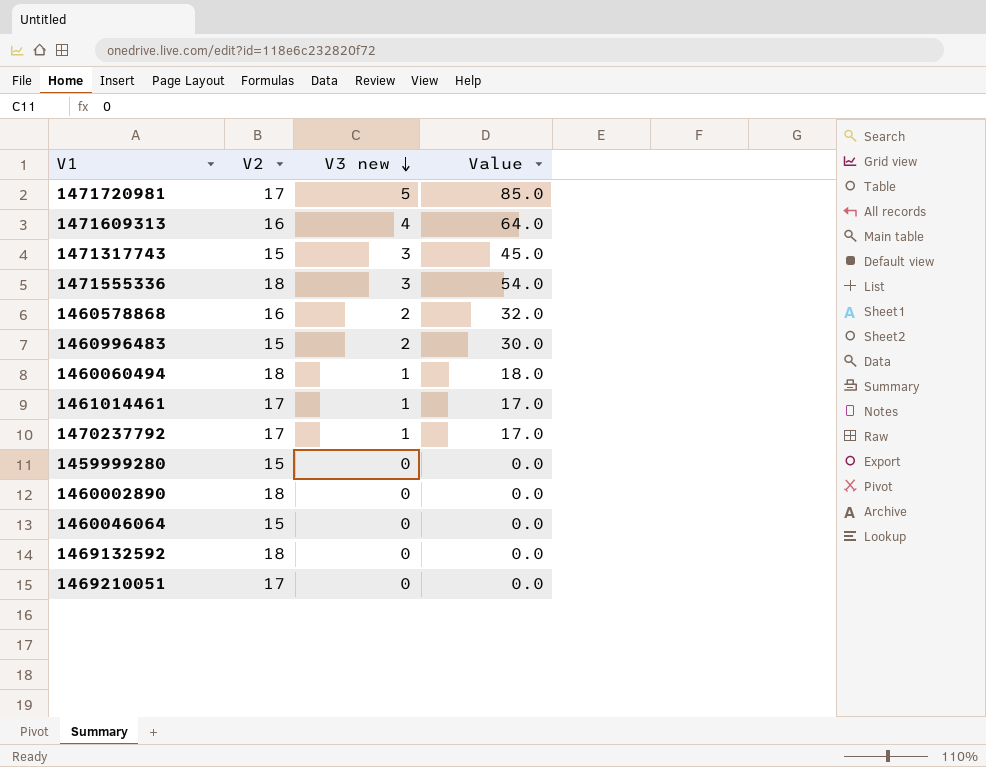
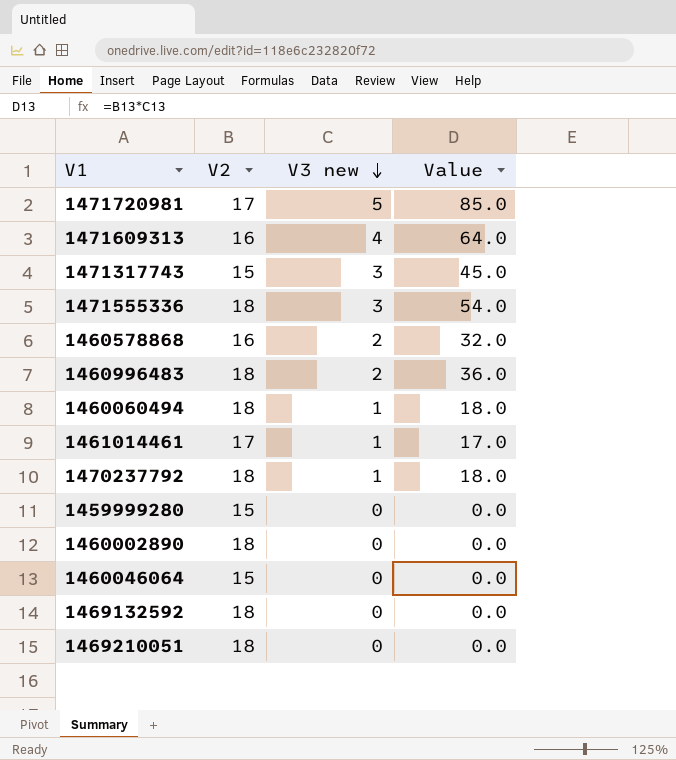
1460996483 | V2: 15 -> 18
1460996483 | Value: 30.0 -> 36.0
1470237792 | V2: 17 -> 18
1470237792 | Value: 17.0 -> 18.0
1469210051 | V2: 17 -> 18

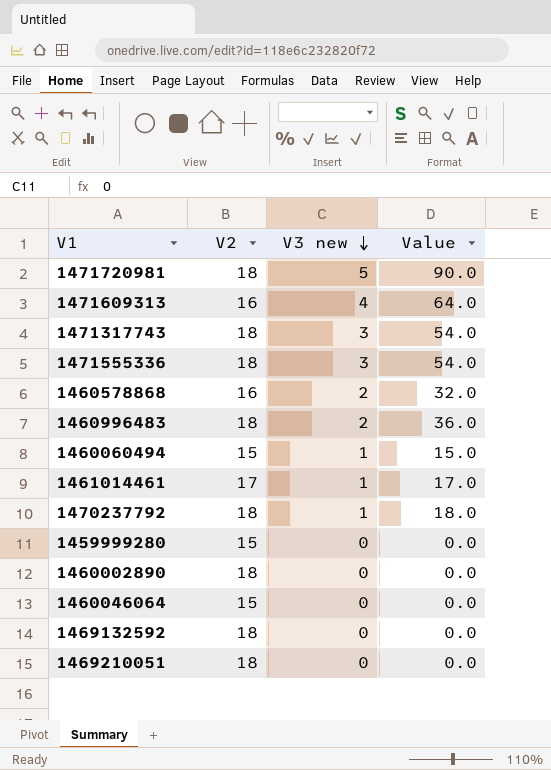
1471720981 | V2: 17 -> 18
1471720981 | Value: 85.0 -> 90.0
1471317743 | V2: 15 -> 18
1471317743 | Value: 45.0 -> 54.0
1460060494 | V2: 18 -> 15
1460060494 | Value: 18.0 -> 15.0

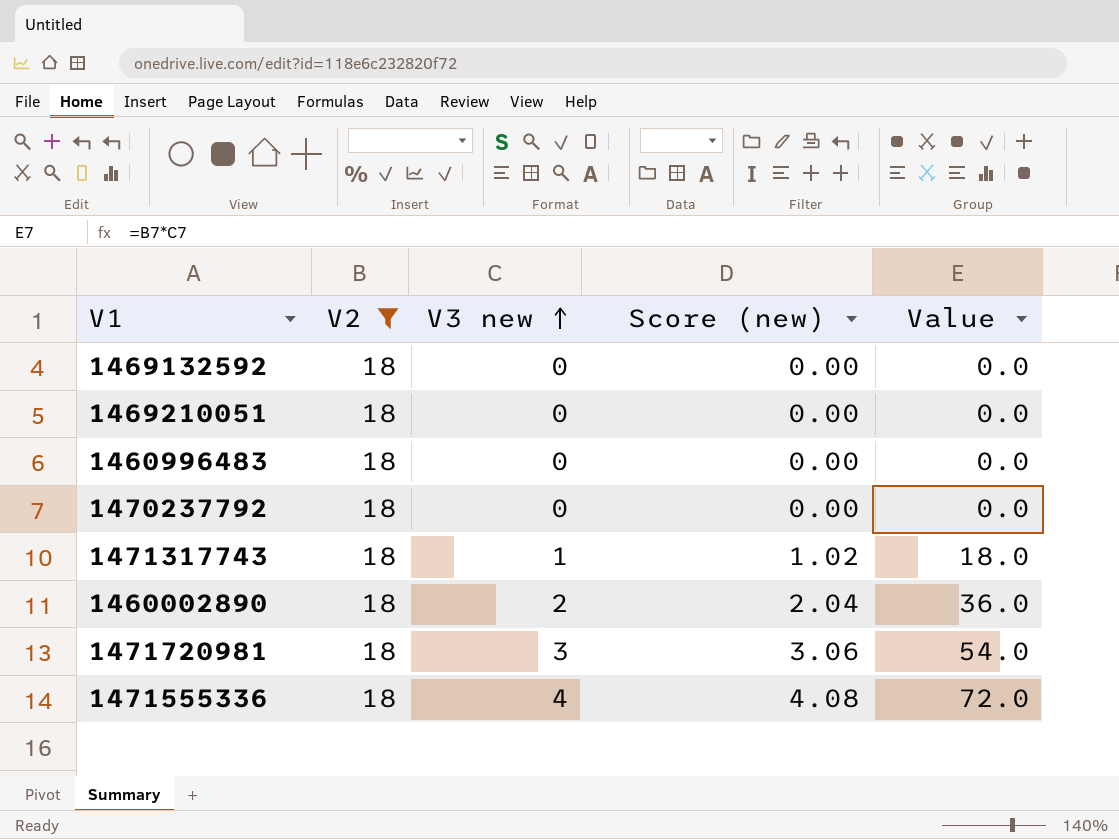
filter: none -> V2 = 18
row order: V3 new descending -> V3 new ascending
column Score (new) | formula: none -> [V3 new] * 1.02
1460996483 | V3 new: 2 -> 0
1460996483 | Value: 36.0 -> 0.0
1470237792 | V3 new: 1 -> 0
1470237792 | Value: 18.0 -> 0.0
1471317743 | V3 new: 3 -> 1
1471317743 | Value: 54.0 -> 18.0
1460002890 | V3 new: 0 -> 2
1460002890 | Value: 0.0 -> 36.0
1471720981 | V3 new: 5 -> 3
1471720981 | Value: 90.0 -> 54.0
1471555336 | V3 new: 3 -> 4
1471555336 | Value: 54.0 -> 72.0

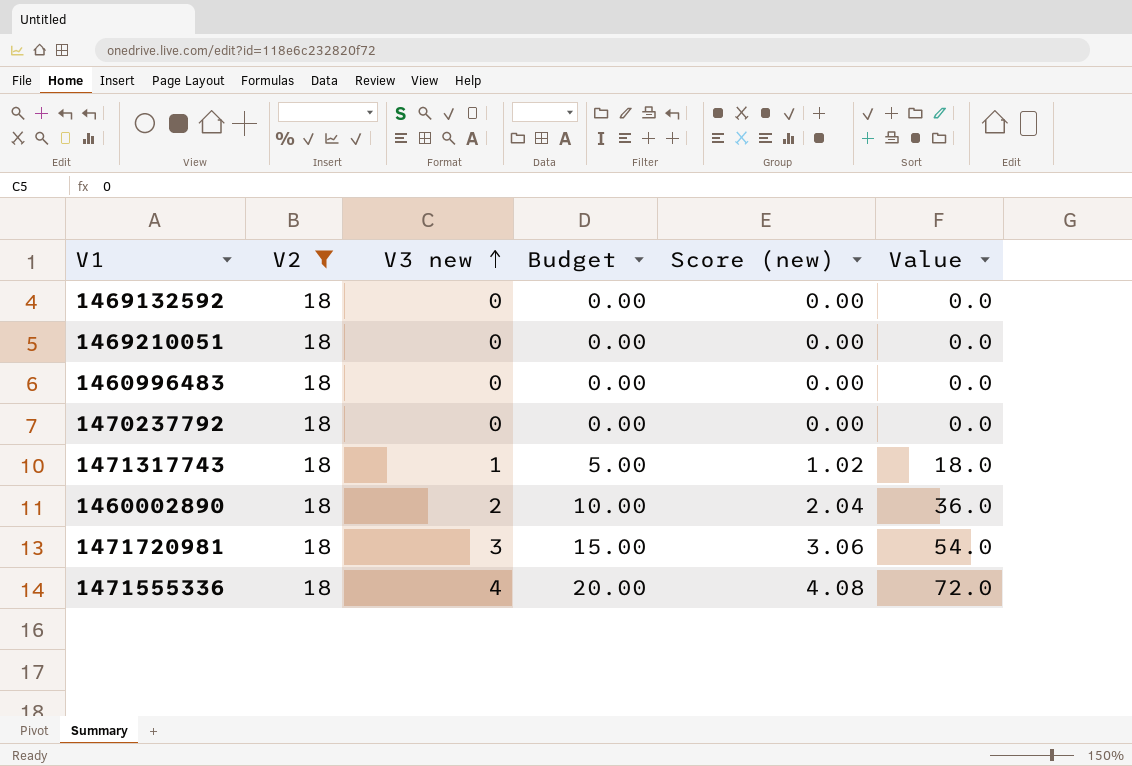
column Budget | formula: none -> [V3 new] * 5

